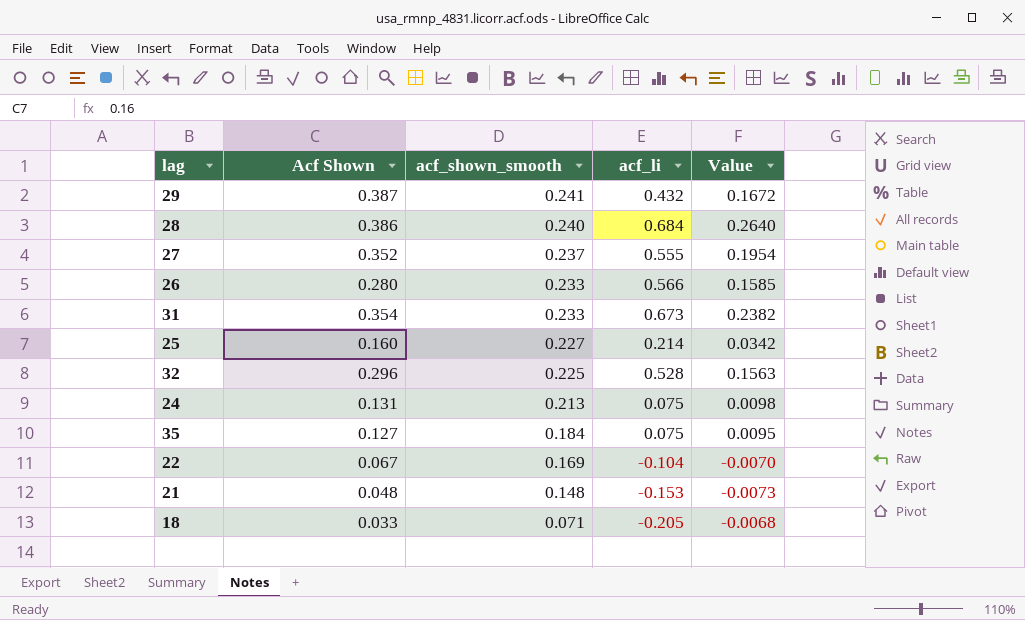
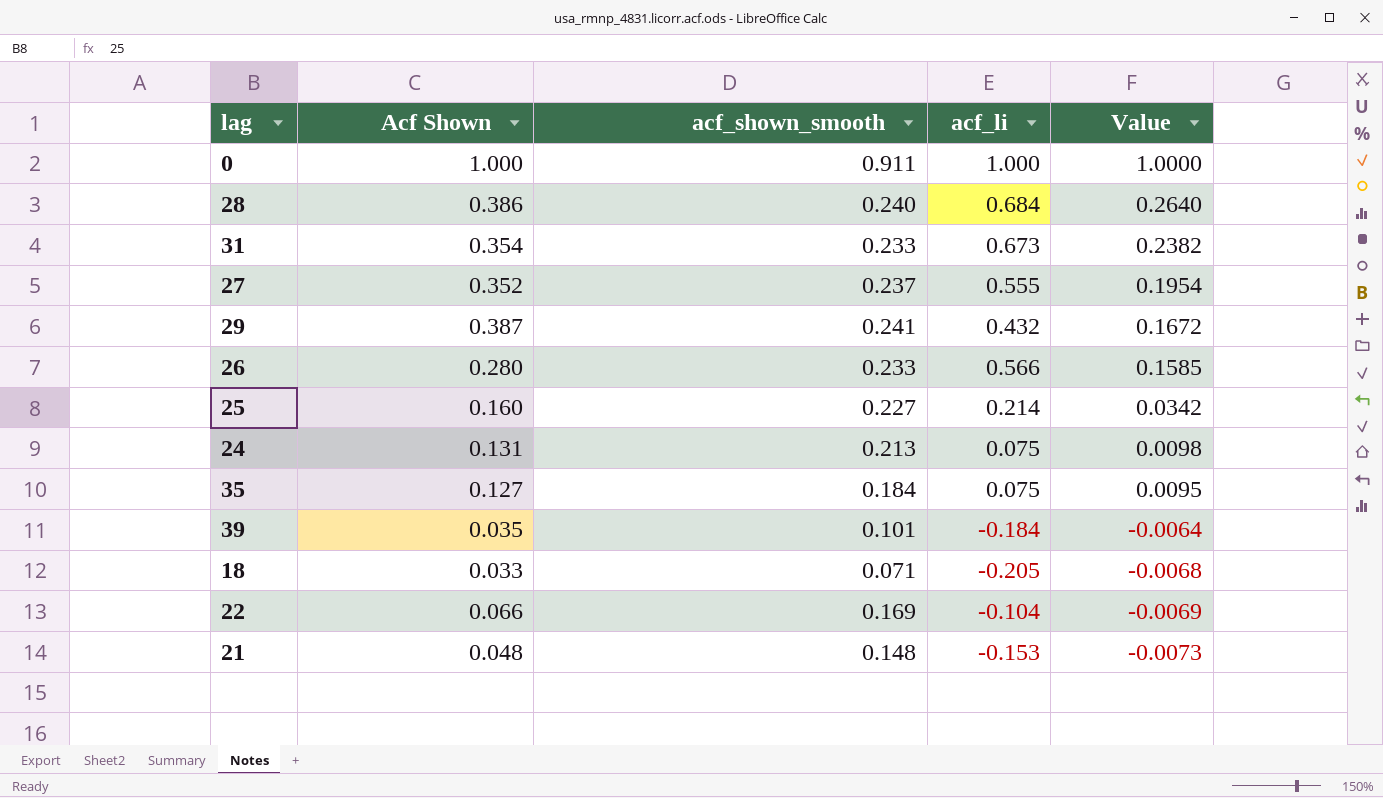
row order: acf_shown_smooth descending -> Value descending
row 32: 0.296 | 0.225 | 0.528 | 0.1563 -> none
row 0: none -> 1.000 | 0.911 | 1.000 | 1.0000
row 39: none -> 0.035 | 0.101 | -0.184 | -0.0064
22 | Acf Shown: 0.067 -> 0.066
22 | Value: -0.0070 -> -0.0069

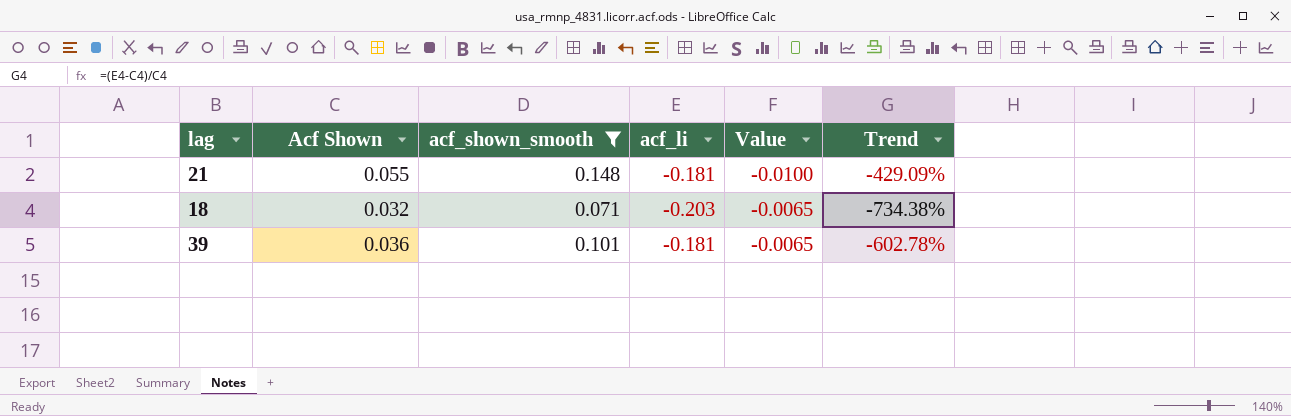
filter: none -> acf_shown_smooth <= 0.148
row order: Value descending -> Value ascending
column Trend | formula: none -> ([acf_li] - [Acf Shown]) / [Acf Shown]
21 | Acf Shown: 0.048 -> 0.055
21 | acf_li: -0.153 -> -0.181
21 | Value: -0.0073 -> -0.0100
18 | Acf Shown: 0.033 -> 0.032
18 | acf_li: -0.205 -> -0.203
18 | Value: -0.0068 -> -0.0065
39 | Acf Shown: 0.035 -> 0.036
39 | acf_li: -0.184 -> -0.181
39 | Value: -0.0064 -> -0.0065

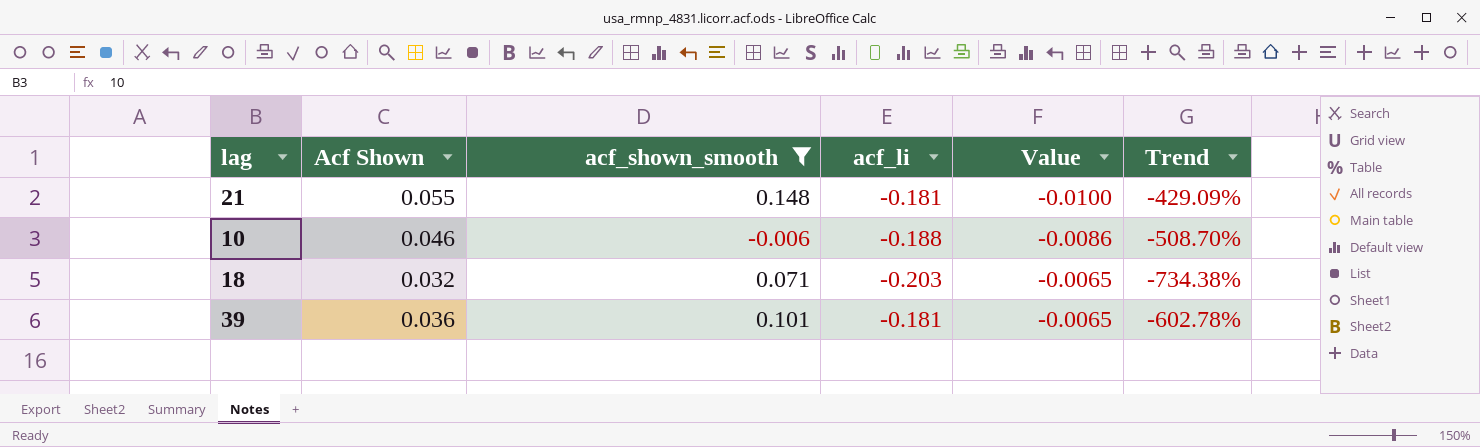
row 10: none -> 0.046 | -0.006 | -0.188 | -0.0086 | -508.70%

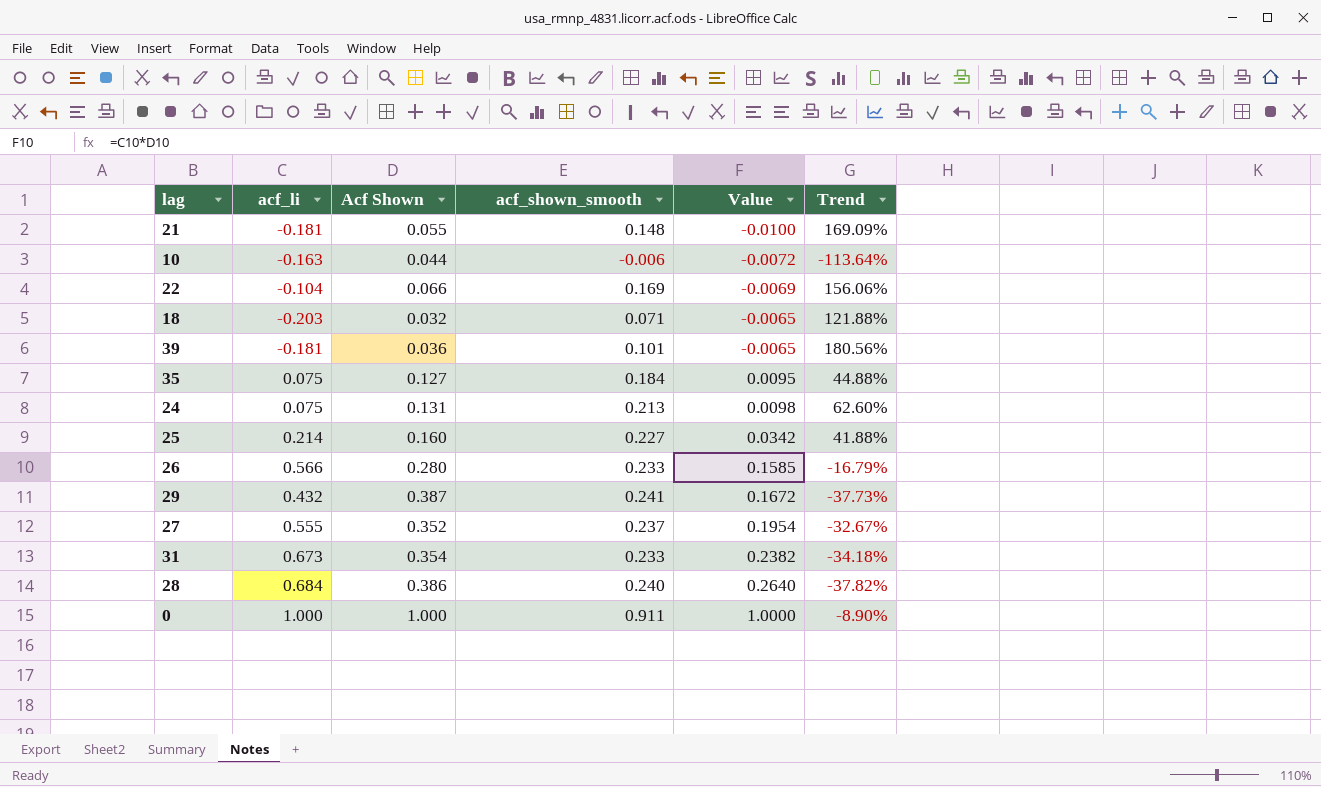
filter: acf_shown_smooth <= 0.148 -> none
column acf_li | position: 4 -> 2
column Trend | formula: ([acf_li] - [Acf Shown]) / [Acf Shown] -> ([acf_shown_smooth] - [Acf Shown]) / [Acf Shown]
10 | acf_li: -0.188 -> -0.163
10 | Acf Shown: 0.046 -> 0.044
10 | Value: -0.0086 -> -0.0072

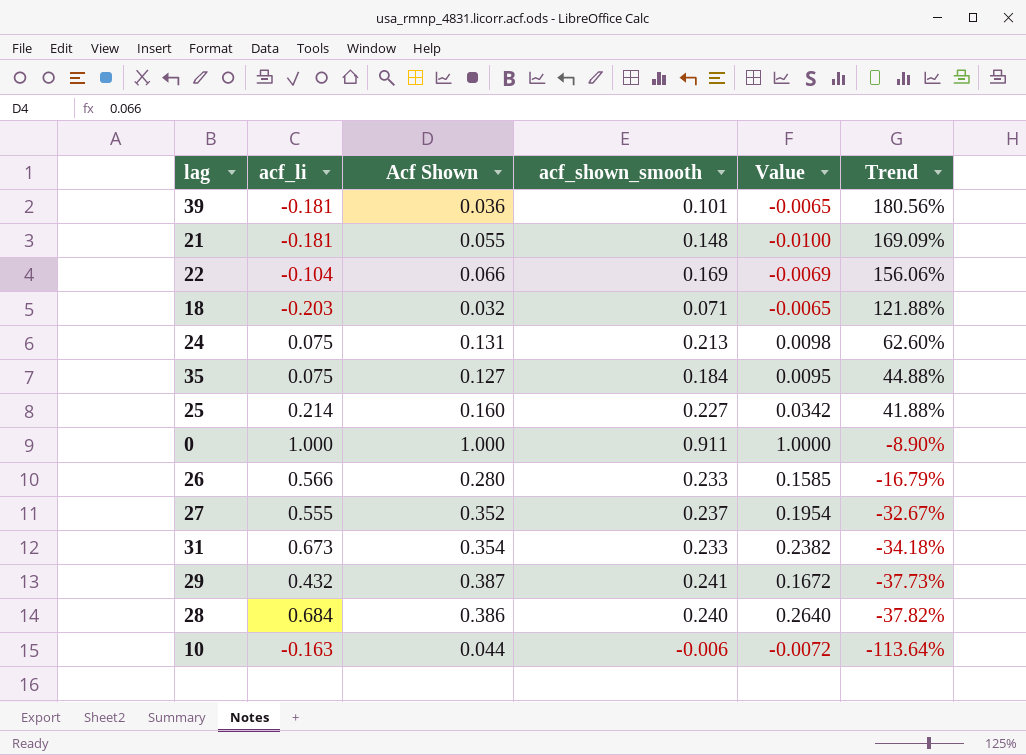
row order: Value ascending -> Trend descending

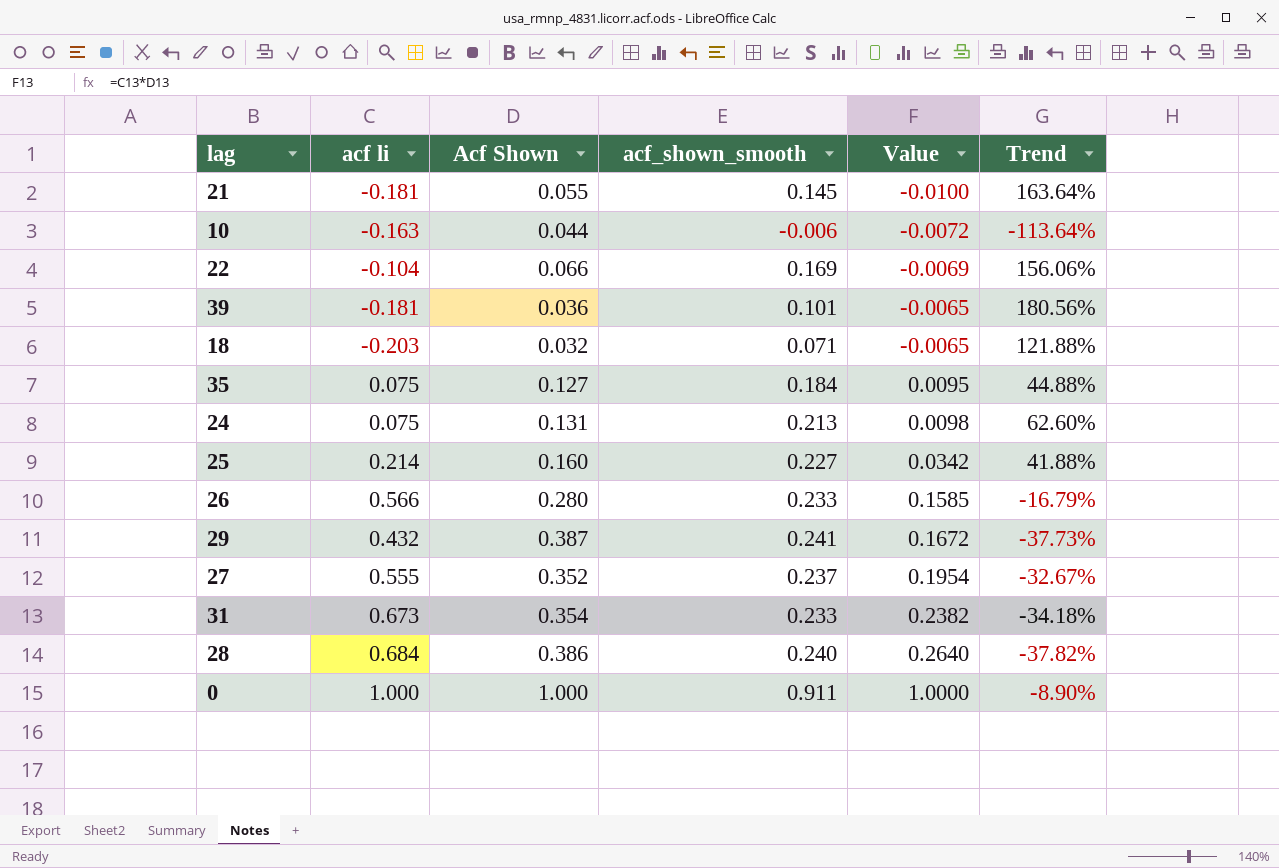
row order: Trend descending -> Value ascending
column name: acf_li -> acf li
21 | acf_shown_smooth: 0.148 -> 0.145
21 | Trend: 169.09% -> 163.64%

